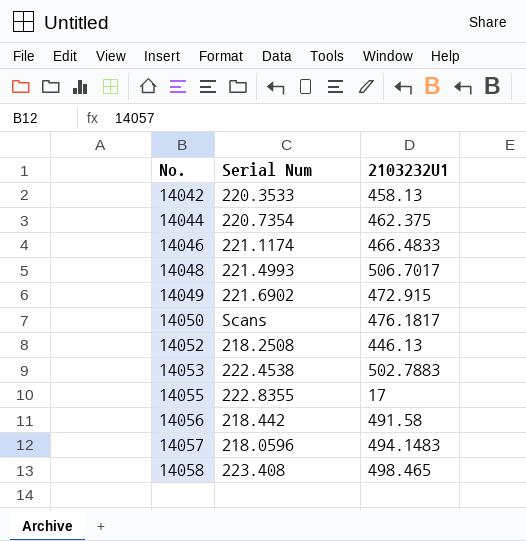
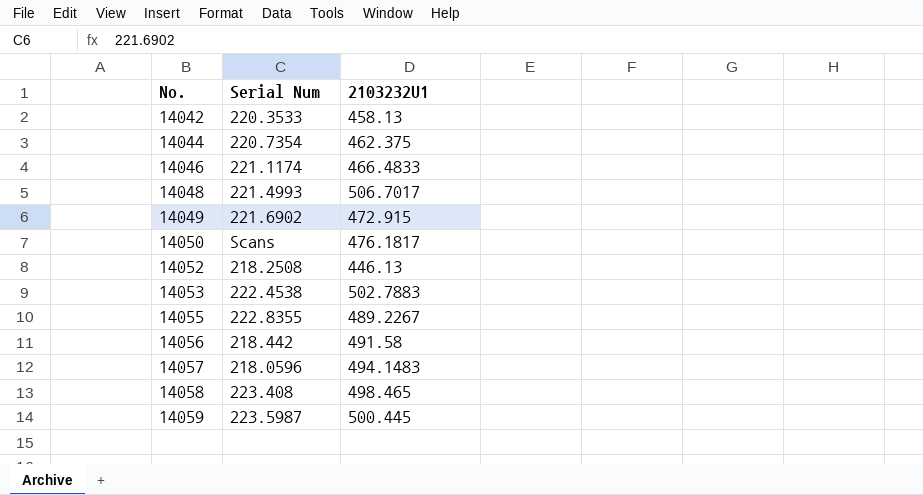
14055 | 2103232U1: 17 -> 489.2267
row 14059: none -> 223.5987 | 500.445

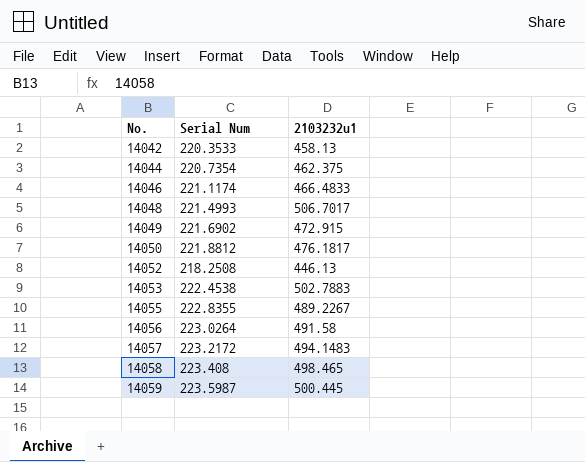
column name: 2103232U1 -> 2103232u1
14050 | Serial Num: Scans -> 221.8812
14056 | Serial Num: 218.442 -> 223.0264
14057 | Serial Num: 218.0596 -> 223.2172

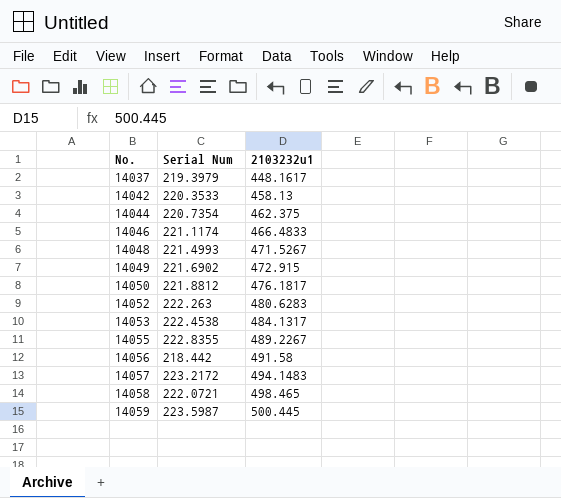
row 14037: none -> 219.3979 | 448.1617
14048 | 2103232u1: 506.7017 -> 471.5267
14052 | Serial Num: 218.2508 -> 222.263
14052 | 2103232u1: 446.13 -> 480.6283
14053 | 2103232u1: 502.7883 -> 484.1317
14056 | Serial Num: 223.0264 -> 218.442
14058 | Serial Num: 223.408 -> 222.0721

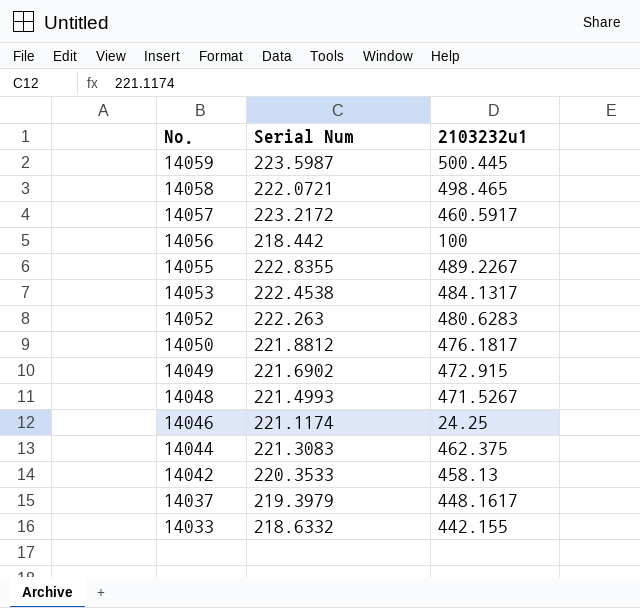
row order: No. ascending -> No. descending
14057 | 2103232u1: 494.1483 -> 460.5917
14056 | 2103232u1: 491.58 -> 100
14046 | 2103232u1: 466.4833 -> 24.25
14044 | Serial Num: 220.7354 -> 221.3083
row 14033: none -> 218.6332 | 442.155

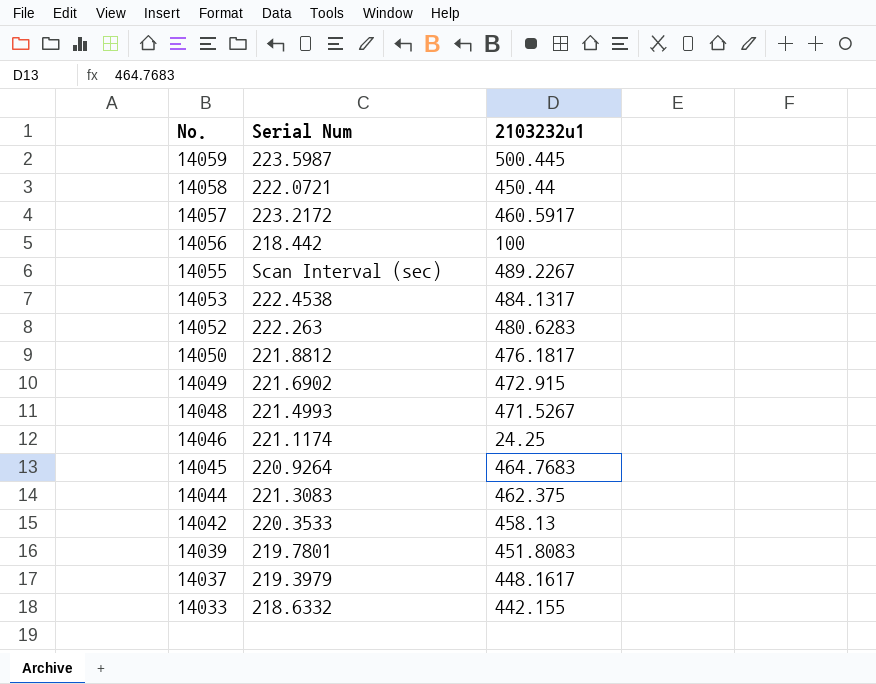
14058 | 2103232u1: 498.465 -> 450.44
14055 | Serial Num: 222.8355 -> Scan Interval (sec)
row 14045: none -> 220.9264 | 464.7683
row 14039: none -> 219.7801 | 451.8083

